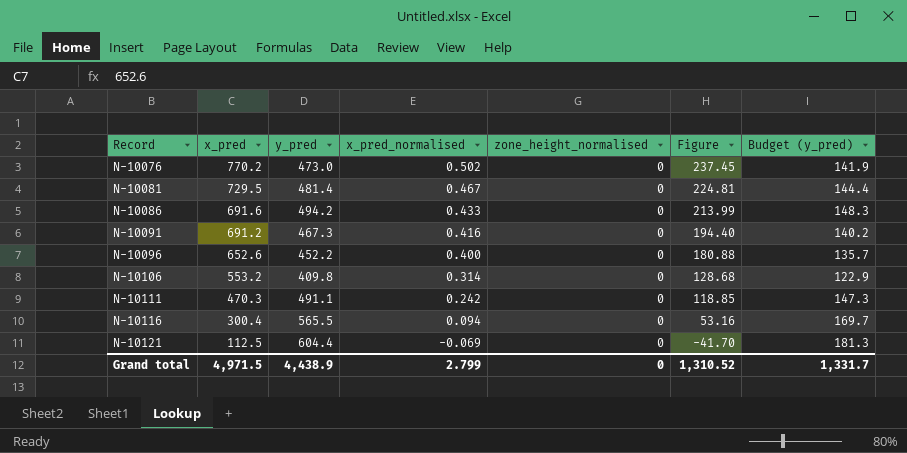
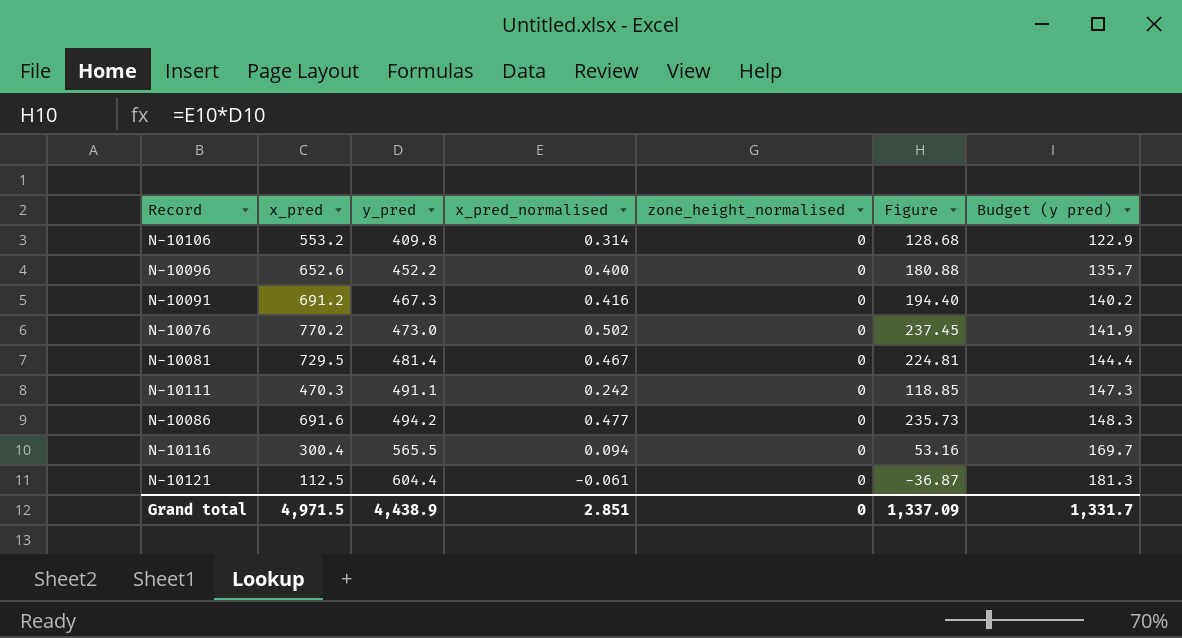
row order: Record ascending -> y_pred ascending
column name: Budget (y_pred) -> Budget (y pred)
N-10086 | x_pred_normalised: 0.433 -> 0.477
N-10086 | Figure: 213.99 -> 235.73
N-10121 | x_pred_normalised: -0.069 -> -0.061
N-10121 | Figure: -41.70 -> -36.87
Grand total | x_pred_normalised: 2.799 -> 2.851
Grand total | Figure: 1,310.52 -> 1,337.09

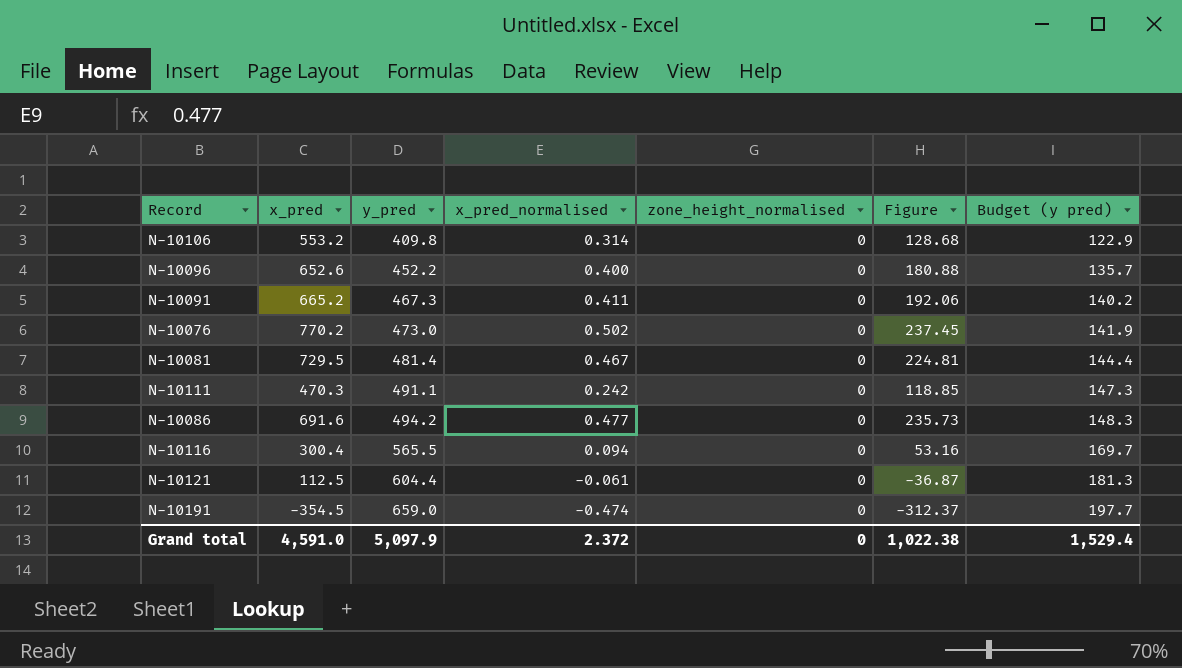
N-10091 | x_pred: 691.2 -> 665.2
N-10091 | x_pred_normalised: 0.416 -> 0.411
N-10091 | Figure: 194.40 -> 192.06
row N-10191: none -> -354.5 | 659.0 | -0.474 | 0 | -312.37 | 197.7
Grand total | x_pred: 4,971.5 -> 4,591.0
Grand total | y_pred: 4,438.9 -> 5,097.9
Grand total | x_pred_normalised: 2.851 -> 2.372
Grand total | Figure: 1,337.09 -> 1,022.38
Grand total | Budget (y pred): 1,331.7 -> 1,529.4

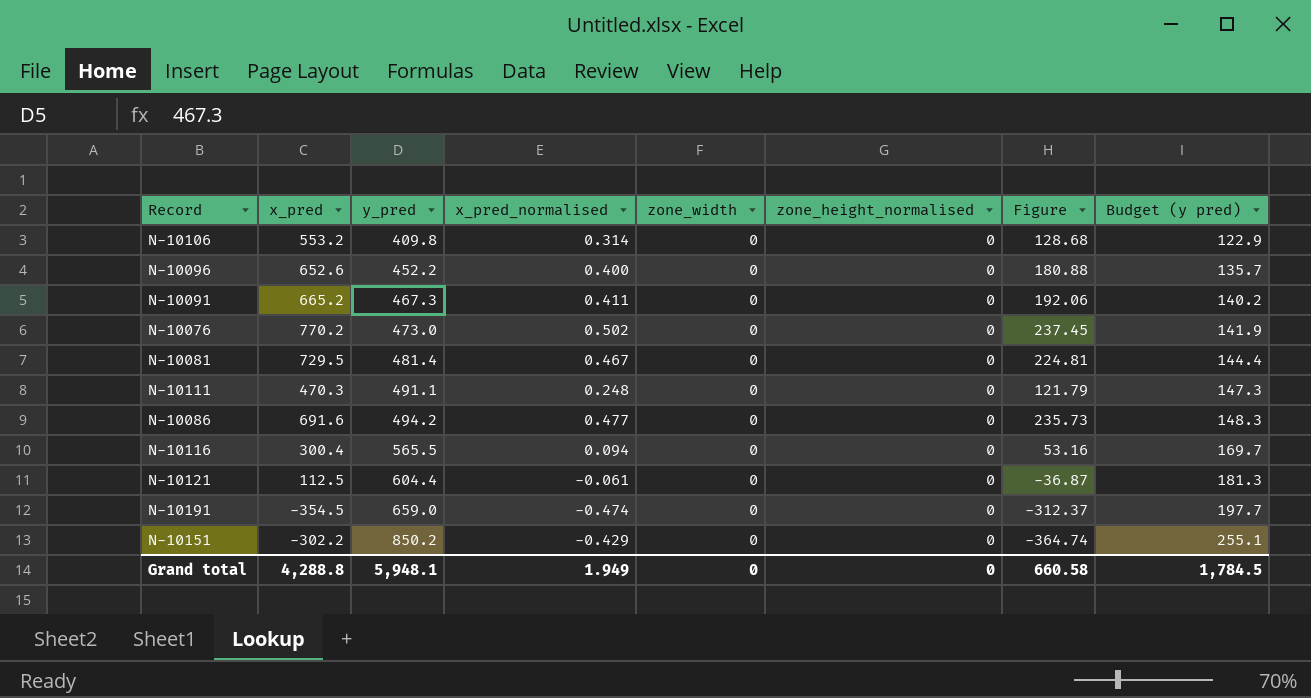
column zone_width | position: none -> 5
N-10111 | x_pred_normalised: 0.242 -> 0.248
N-10111 | Figure: 118.85 -> 121.79
row N-10151: none -> -302.2 | 850.2 | -0.429 | 0 | 0 | -364.74 | 255.1
Grand total | x_pred: 4,591.0 -> 4,288.8
Grand total | y_pred: 5,097.9 -> 5,948.1
Grand total | x_pred_normalised: 2.372 -> 1.949
Grand total | Figure: 1,022.38 -> 660.58
Grand total | Budget (y pred): 1,529.4 -> 1,784.5

